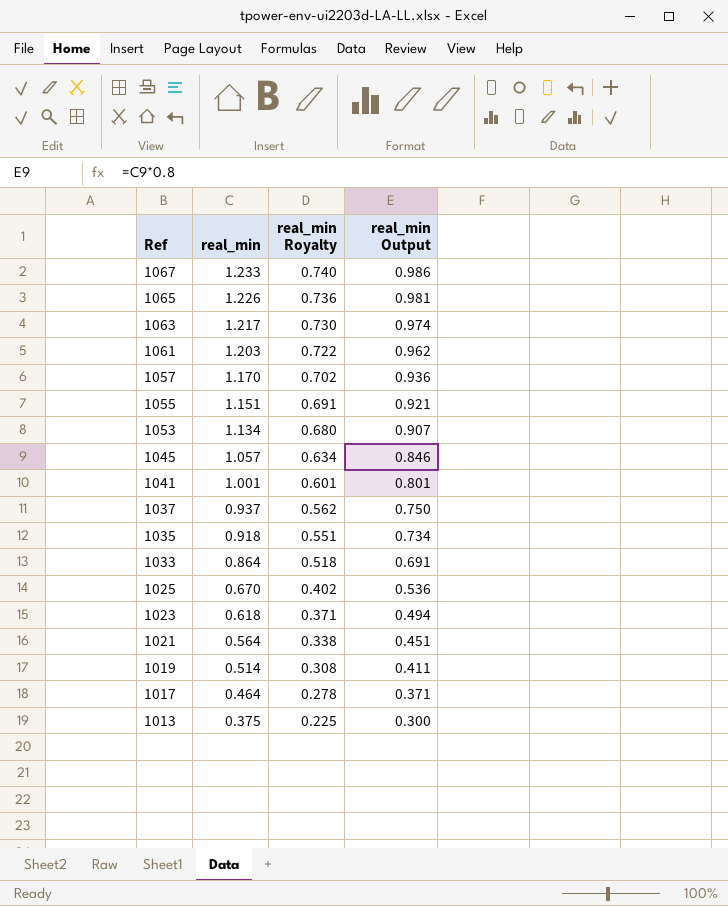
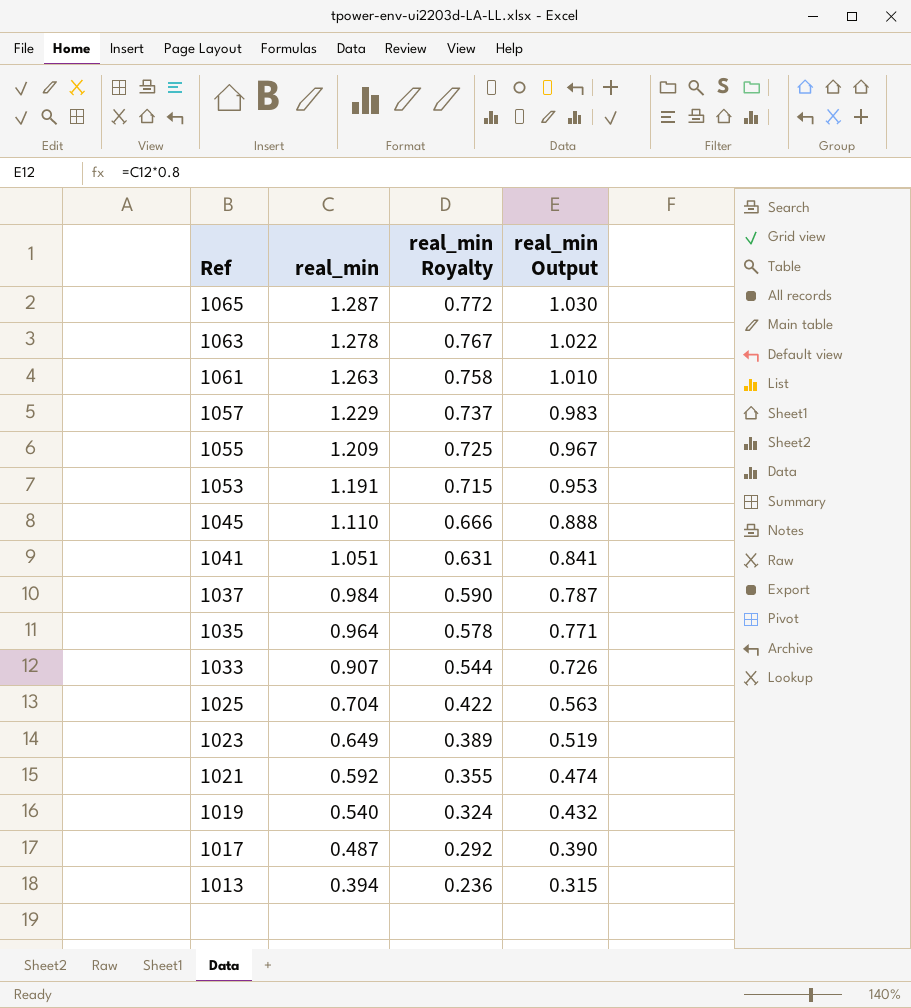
row 1067: 1.233 | 0.740 | 0.986 -> none
1065 | real_min: 1.226 -> 1.287
1065 | real_min Royalty: 0.736 -> 0.772
1065 | real_min Output: 0.981 -> 1.030
1063 | real_min: 1.217 -> 1.278
1063 | real_min Royalty: 0.730 -> 0.767
1063 | real_min Output: 0.974 -> 1.022
1061 | real_min: 1.203 -> 1.263
1061 | real_min Royalty: 0.722 -> 0.758
1061 | real_min Output: 0.962 -> 1.010
1057 | real_min: 1.170 -> 1.229
1057 | real_min Royalty: 0.702 -> 0.737
1057 | real_min Output: 0.936 -> 0.983
1055 | real_min: 1.151 -> 1.209
1055 | real_min Royalty: 0.691 -> 0.725
1055 | real_min Output: 0.921 -> 0.967
1053 | real_min: 1.134 -> 1.191
1053 | real_min Royalty: 0.680 -> 0.715
1053 | real_min Output: 0.907 -> 0.953
1045 | real_min: 1.057 -> 1.110
1045 | real_min Royalty: 0.634 -> 0.666
1045 | real_min Output: 0.846 -> 0.888
1041 | real_min: 1.001 -> 1.051
1041 | real_min Royalty: 0.601 -> 0.631
1041 | real_min Output: 0.801 -> 0.841
1037 | real_min: 0.937 -> 0.984
1037 | real_min Royalty: 0.562 -> 0.590
1037 | real_min Output: 0.750 -> 0.787
1035 | real_min: 0.918 -> 0.964
1035 | real_min Royalty: 0.551 -> 0.578
1035 | real_min Output: 0.734 -> 0.771
1033 | real_min: 0.864 -> 0.907
1033 | real_min Royalty: 0.518 -> 0.544
1033 | real_min Output: 0.691 -> 0.726
1025 | real_min: 0.670 -> 0.704
1025 | real_min Royalty: 0.402 -> 0.422
1025 | real_min Output: 0.536 -> 0.563
1023 | real_min: 0.618 -> 0.649
1023 | real_min Royalty: 0.371 -> 0.389
1023 | real_min Output: 0.494 -> 0.519
1021 | real_min: 0.564 -> 0.592
1021 | real_min Royalty: 0.338 -> 0.355
1021 | real_min Output: 0.451 -> 0.474
1019 | real_min: 0.514 -> 0.540
1019 | real_min Royalty: 0.308 -> 0.324
1019 | real_min Output: 0.411 -> 0.432
1017 | real_min: 0.464 -> 0.487
1017 | real_min Royalty: 0.278 -> 0.292
1017 | real_min Output: 0.371 -> 0.390
1013 | real_min: 0.375 -> 0.394
1013 | real_min Royalty: 0.225 -> 0.236
1013 | real_min Output: 0.300 -> 0.315

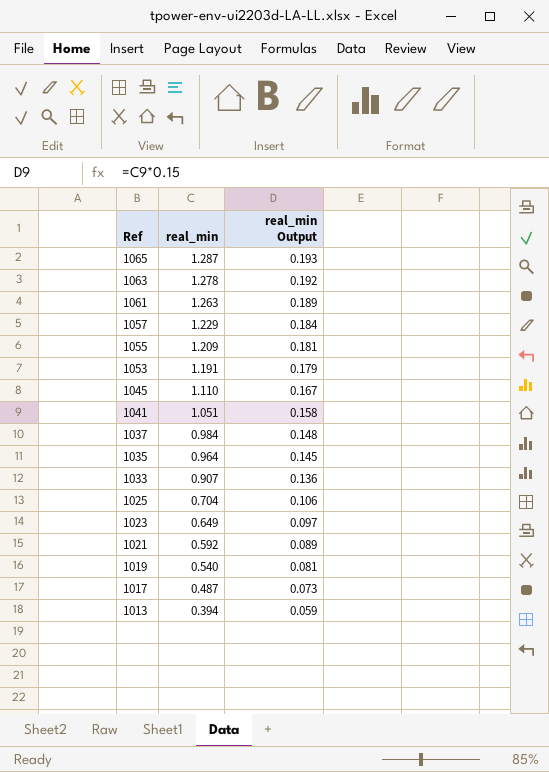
column real_min Royalty | formula: [real_min] * 0.6 -> none
column real_min Output | formula: [real_min] * 0.8 -> [real_min] * 0.15

